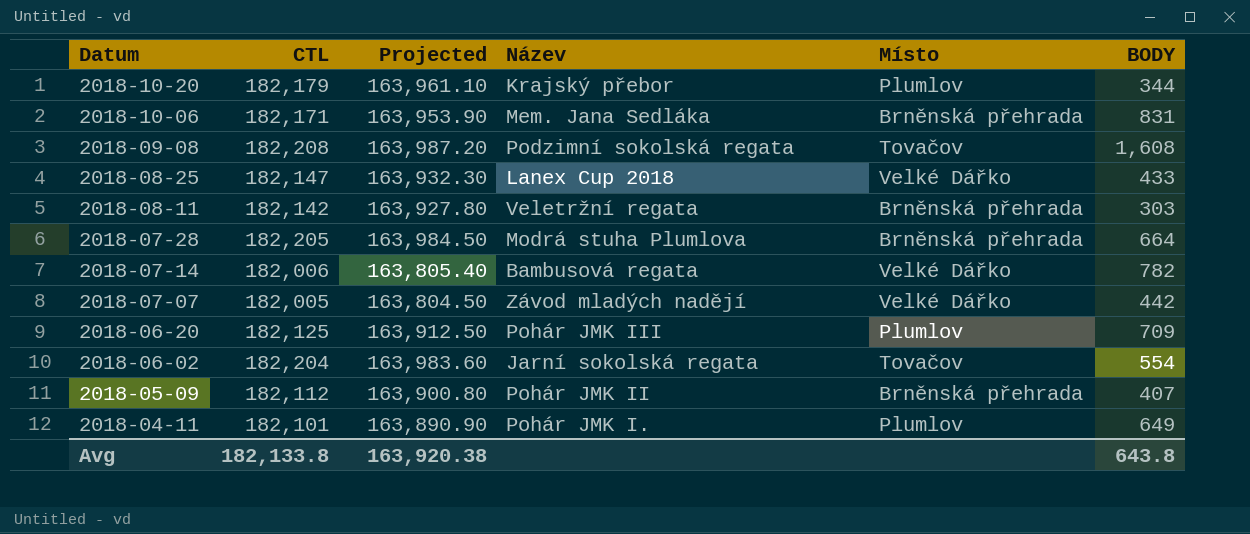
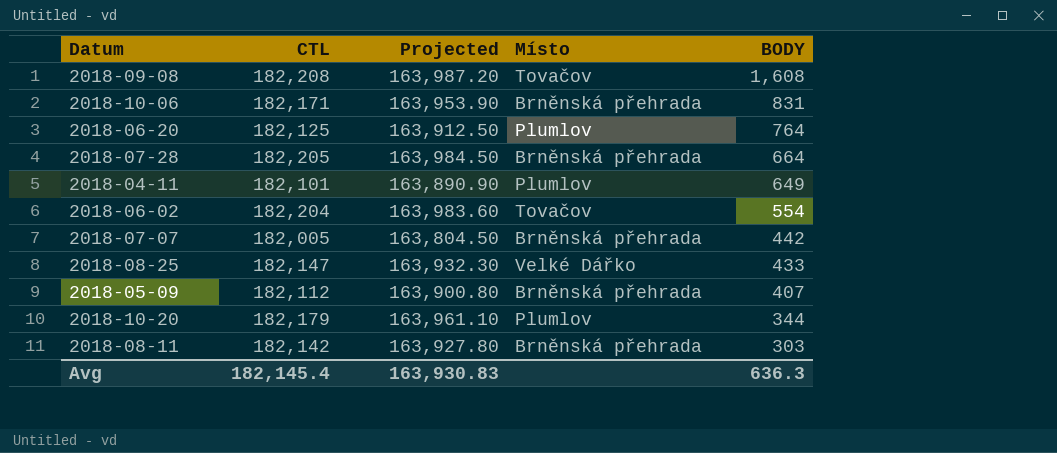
row order: Datum descending -> BODY descending
column Název | position: 4 -> none
row 2018-07-14: 182,006 | 163,805.40 | Bambusová regata | Velké Dářko | 782 -> none
2018-06-20 | BODY: 709 -> 764
2018-07-07 | Místo: Velké Dářko -> Brněnská přehrada
Avg | CTL: 182,133.8 -> 182,145.4
Avg | Projected: 163,920.38 -> 163,930.83
Avg | BODY: 643.8 -> 636.3

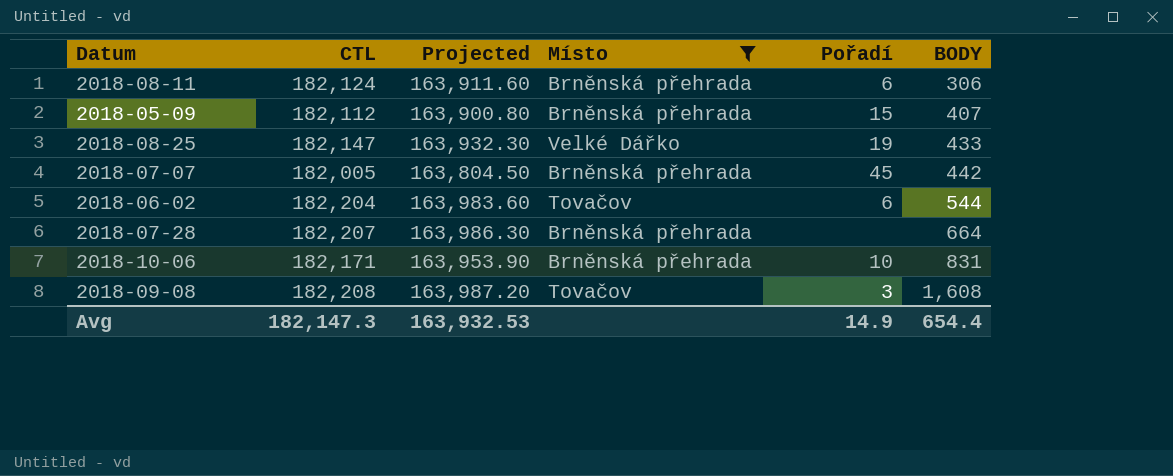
filter: none -> Místo != Plumlov
row order: BODY descending -> BODY ascending
column Pořadí | position: none -> 5
2018-08-11 | CTL: 182,142 -> 182,124
2018-08-11 | Projected: 163,927.80 -> 163,911.60
2018-08-11 | BODY: 303 -> 306
2018-06-02 | BODY: 554 -> 544
2018-07-28 | CTL: 182,205 -> 182,207
2018-07-28 | Projected: 163,984.50 -> 163,986.30
Avg | CTL: 182,145.4 -> 182,147.3
Avg | Projected: 163,930.83 -> 163,932.53
Avg | BODY: 636.3 -> 654.4

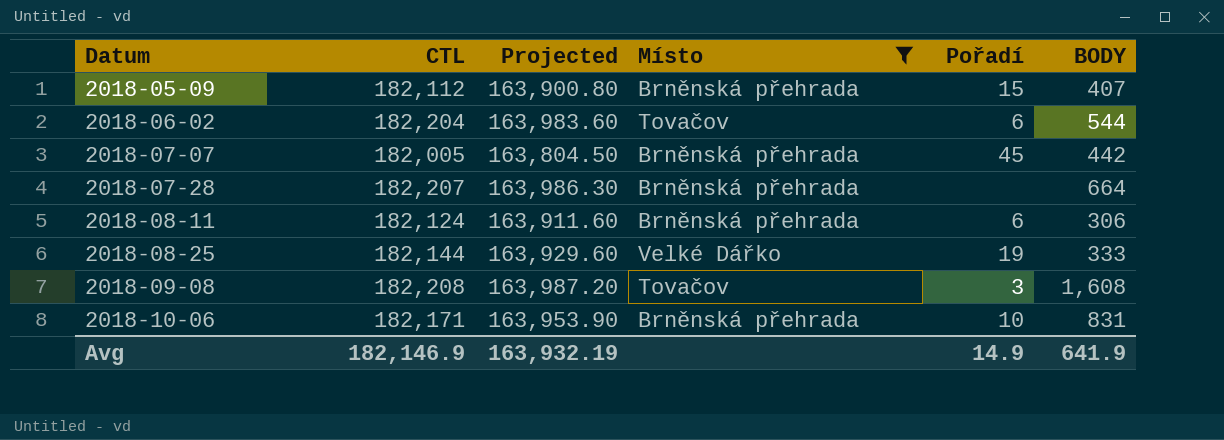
row order: BODY ascending -> Datum ascending
2018-08-25 | CTL: 182,147 -> 182,144
2018-08-25 | Projected: 163,932.30 -> 163,929.60
2018-08-25 | BODY: 433 -> 333
Avg | CTL: 182,147.3 -> 182,146.9
Avg | Projected: 163,932.53 -> 163,932.19
Avg | BODY: 654.4 -> 641.9

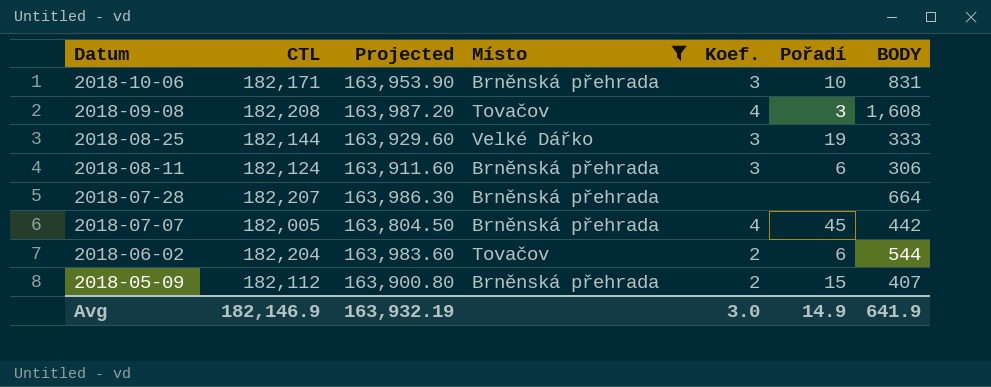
row order: Datum ascending -> Datum descending
column Koef. | position: none -> 5

